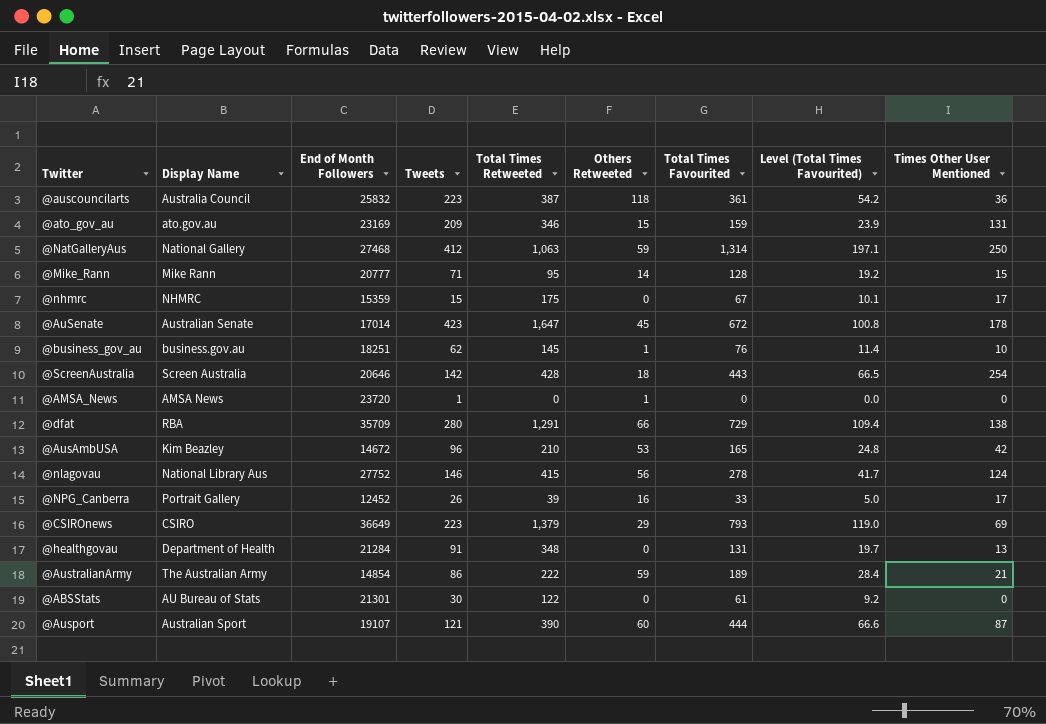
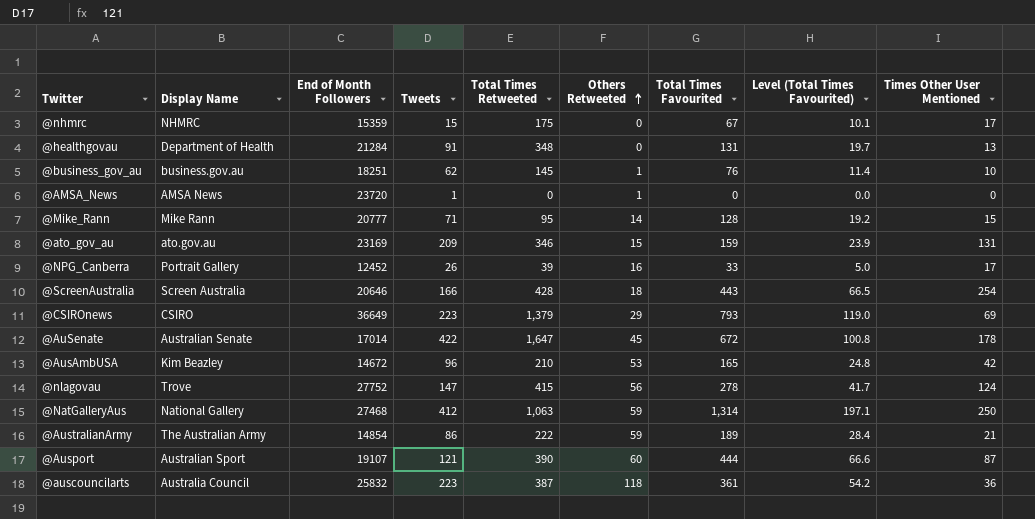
row order: none -> Others Retweeted ascending
row @dfat: RBA | 35709 | 280 | 1,291 | 66 | 729 | 109.4 | 138 -> none
row @ABSStats: AU Bureau of Stats | 21301 | 30 | 122 | 0 | 61 | 9.2 | 0 -> none
@ScreenAustralia | Tweets: 142 -> 166
@AuSenate | Tweets: 423 -> 422
@nlagovau | Display Name: National Library Aus -> Trove
@nlagovau | Tweets: 146 -> 147

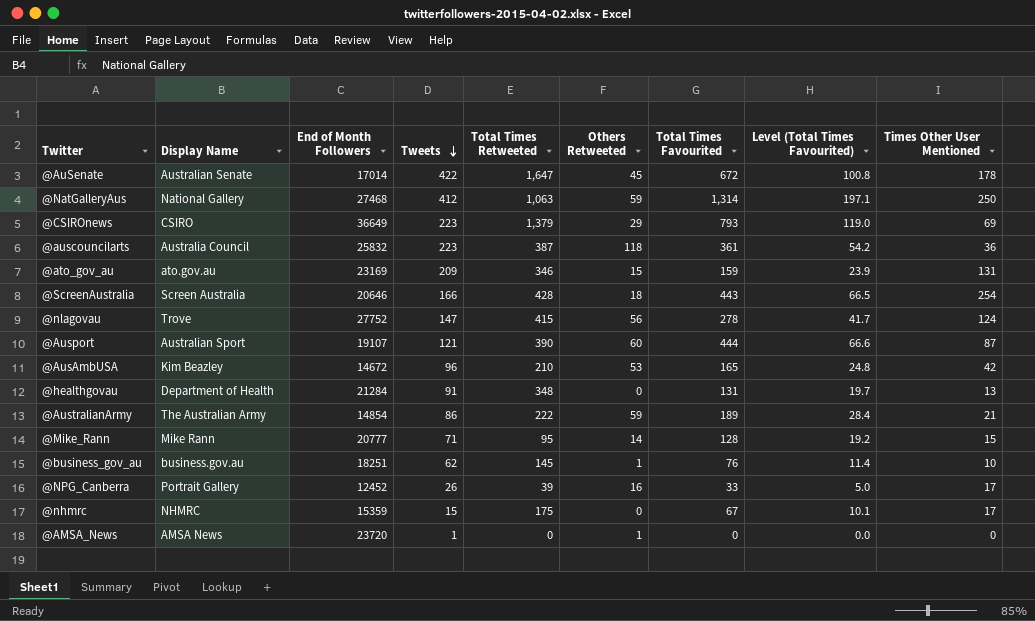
row order: Others Retweeted ascending -> Tweets descending

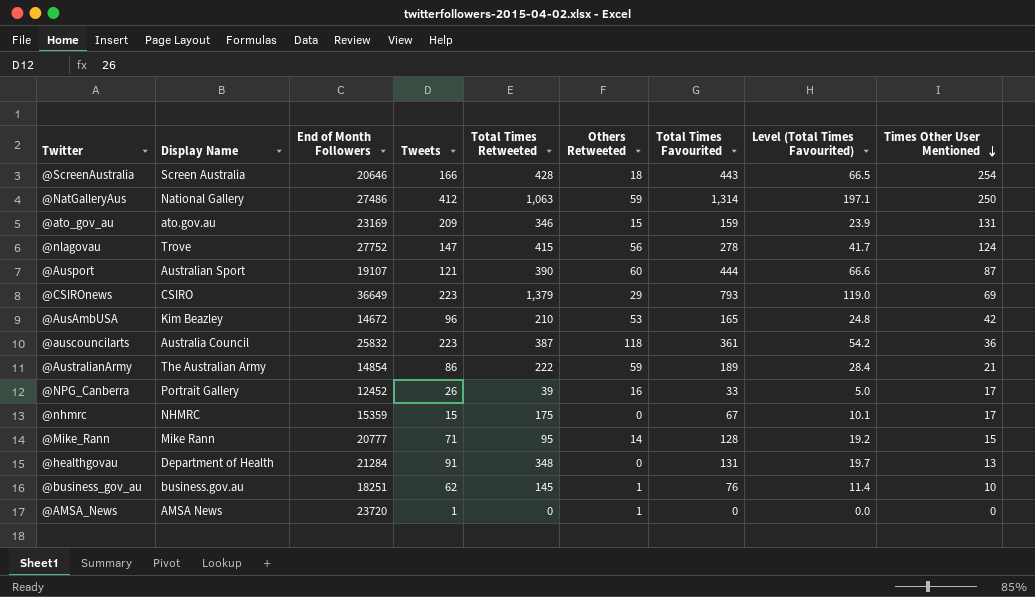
row order: Tweets descending -> Times Other User Mentioned descending
row @AuSenate: Australian Senate | 17014 | 422 | 1,647 | 45 | 672 | 100.8 | 178 -> none
@NatGalleryAus | End of Month Followers: 27468 -> 27486

